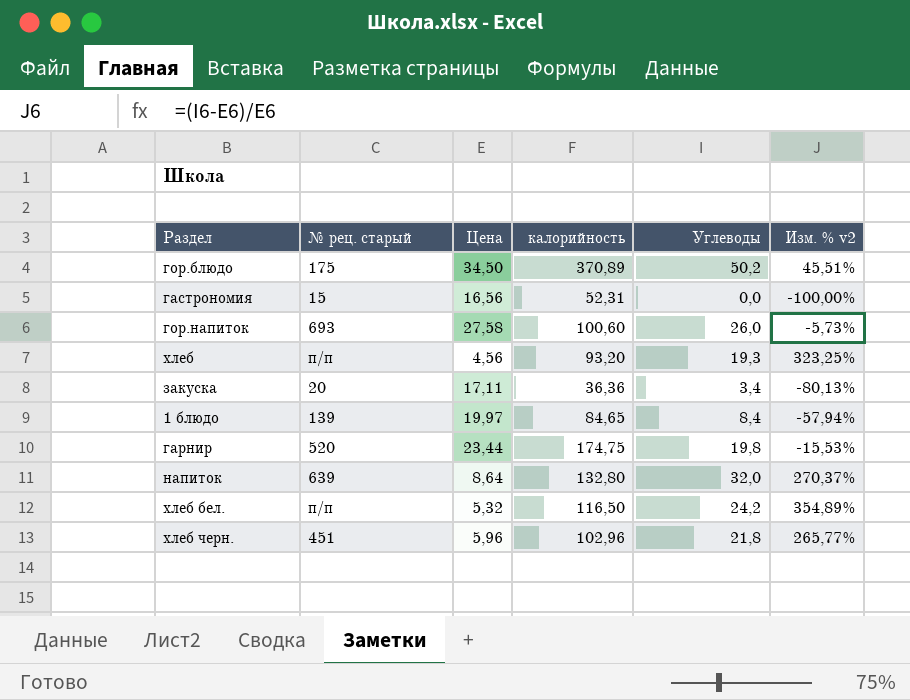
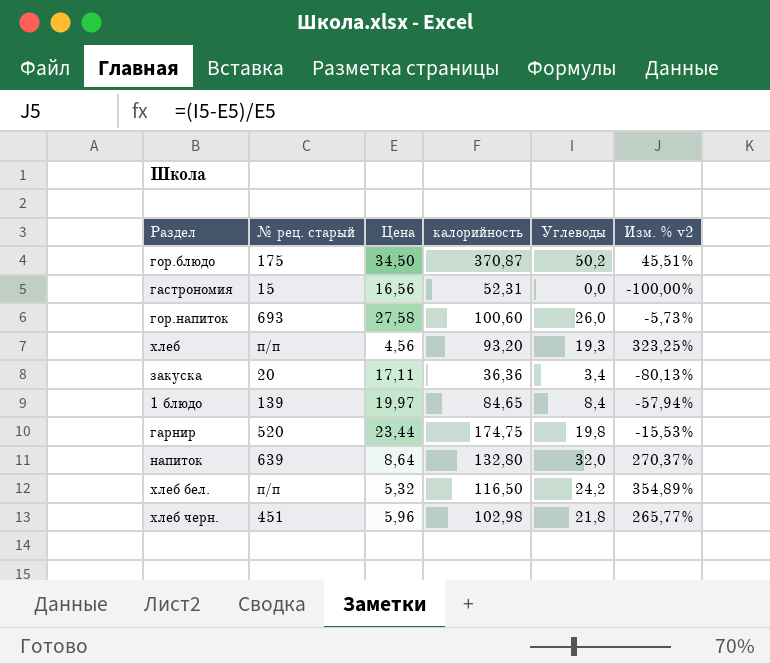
гор.блюдо | калорийность: 370,89 -> 370,87
хлеб черн. | калорийность: 102,96 -> 102,98

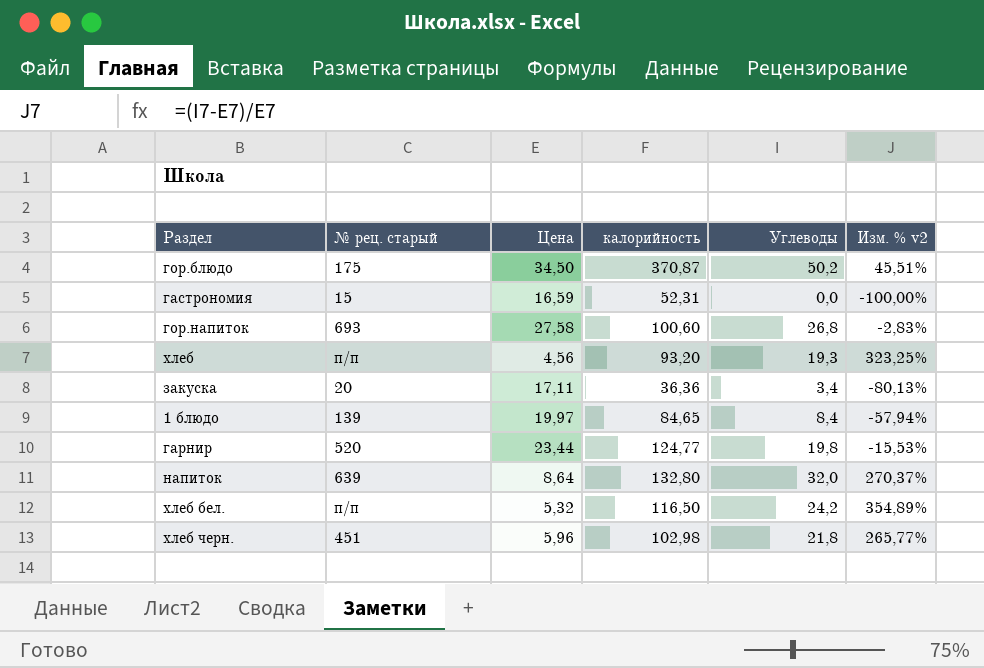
гастрономия | Цена: 16,56 -> 16,59
гор.напиток | Углеводы: 26,0 -> 26,8
гор.напиток | Изм. % v2: -5,73% -> -2,83%
гарнир | калорийность: 174,75 -> 124,77

